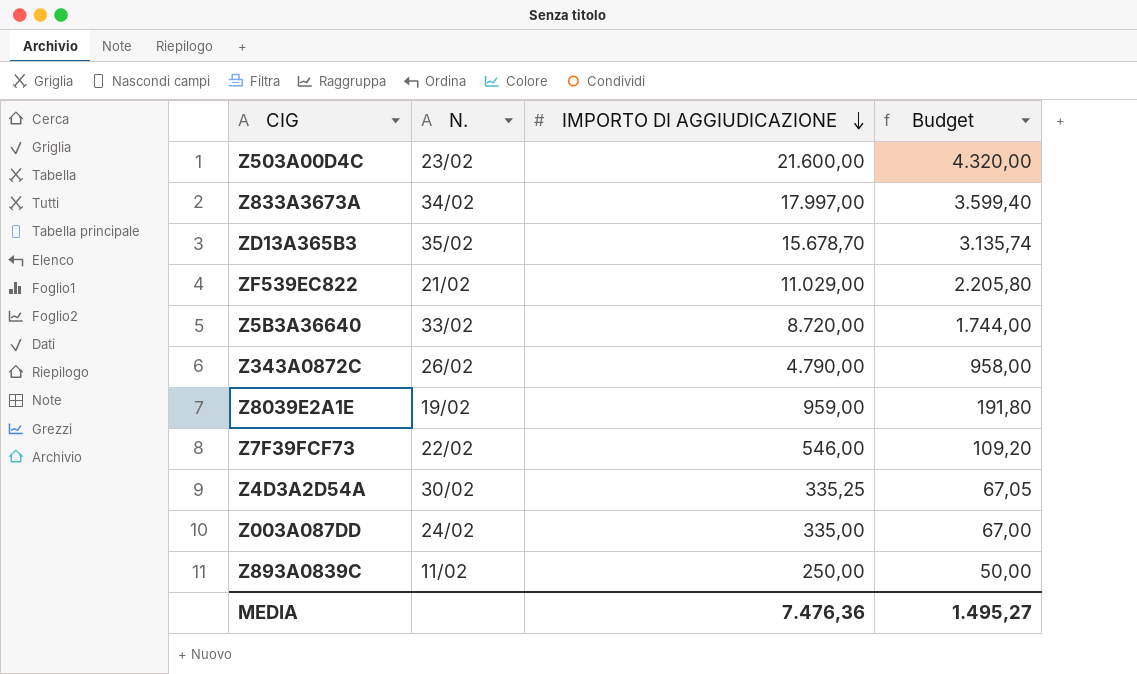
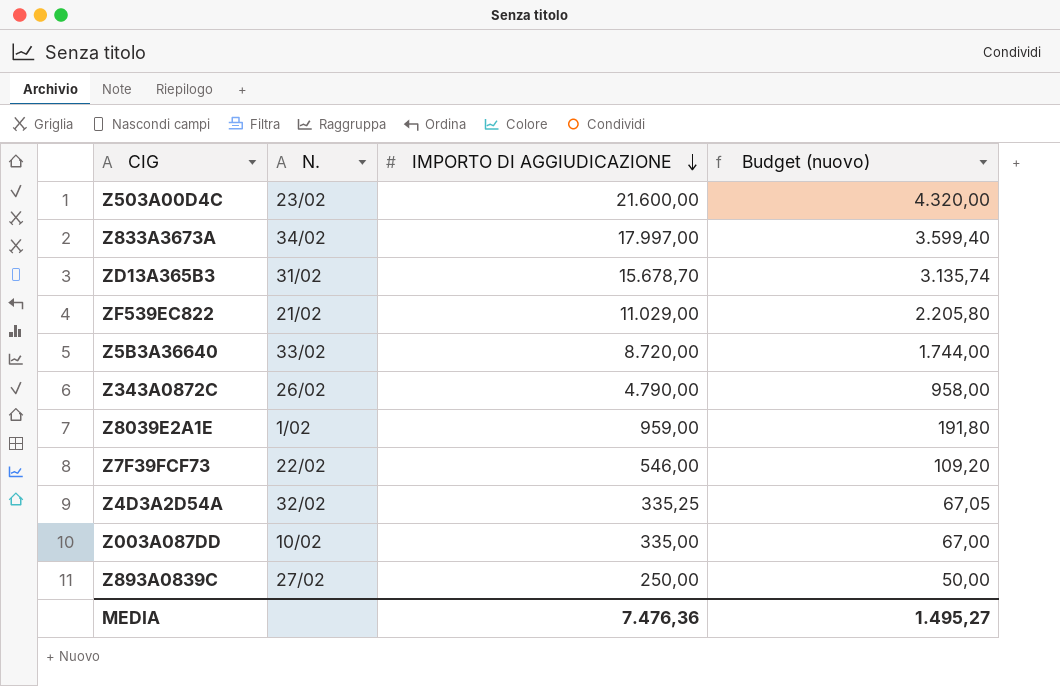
column name: Budget -> Budget (nuovo)
ZD13A365B3 | N.: 35/02 -> 31/02
Z8039E2A1E | N.: 19/02 -> 1/02
Z4D3A2D54A | N.: 30/02 -> 32/02
Z003A087DD | N.: 24/02 -> 10/02
Z893A0839C | N.: 11/02 -> 27/02

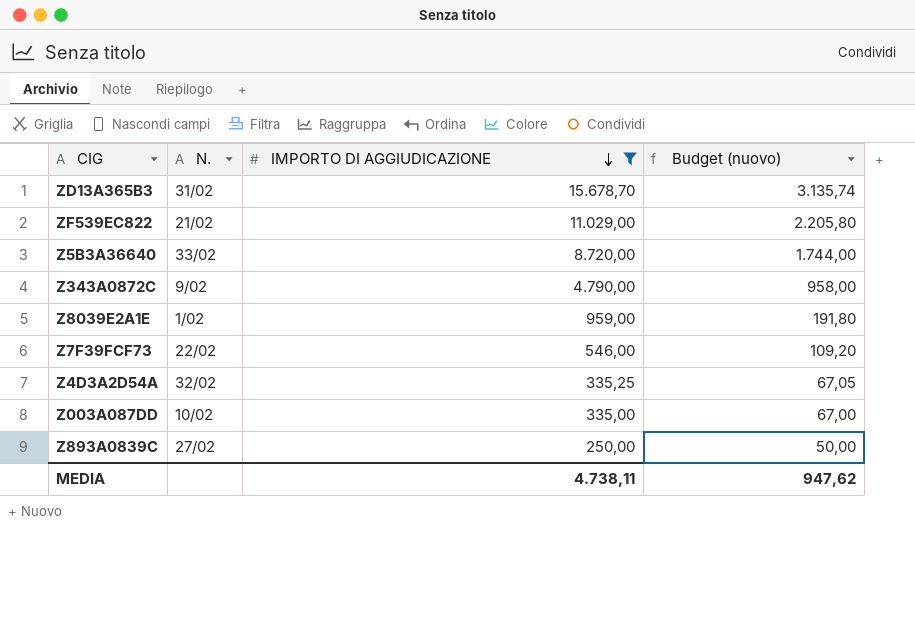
filter: none -> IMPORTO DI AGGIUDICAZIONE <= 15.678,70
Z343A0872C | N.: 26/02 -> 9/02
MEDIA | IMPORTO DI AGGIUDICAZIONE: 7.476,36 -> 4.738,11
MEDIA | Budget (nuovo): 1.495,27 -> 947,62

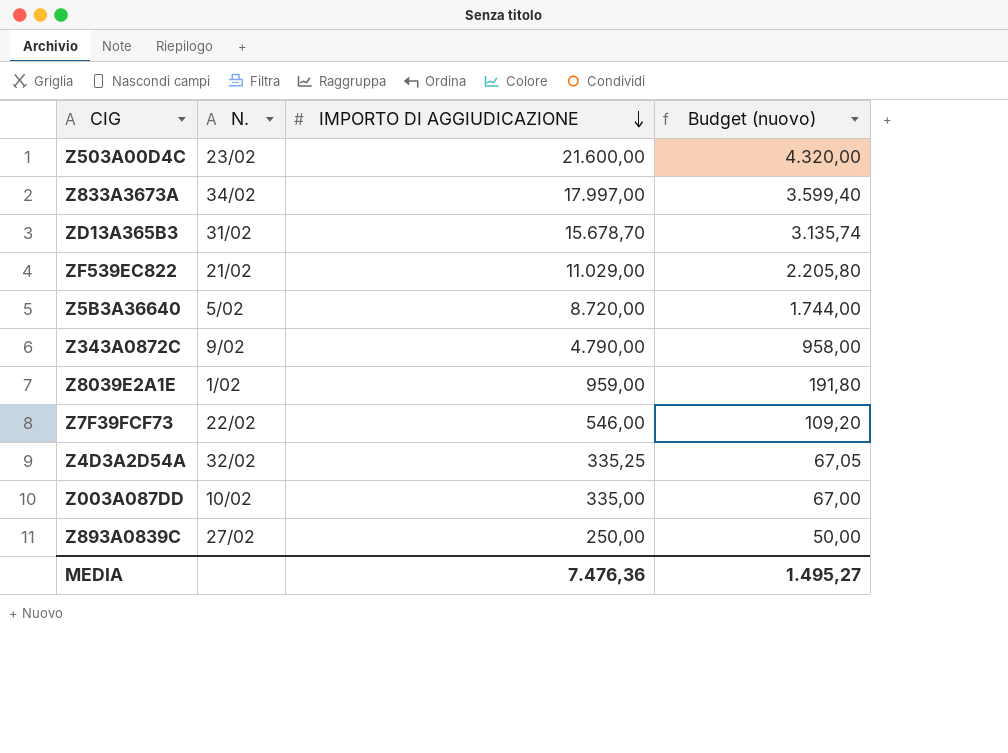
filter: IMPORTO DI AGGIUDICAZIONE <= 15.678,70 -> none
Z5B3A36640 | N.: 33/02 -> 5/02
MEDIA | IMPORTO DI AGGIUDICAZIONE: 4.738,11 -> 7.476,36
MEDIA | Budget (nuovo): 947,62 -> 1.495,27

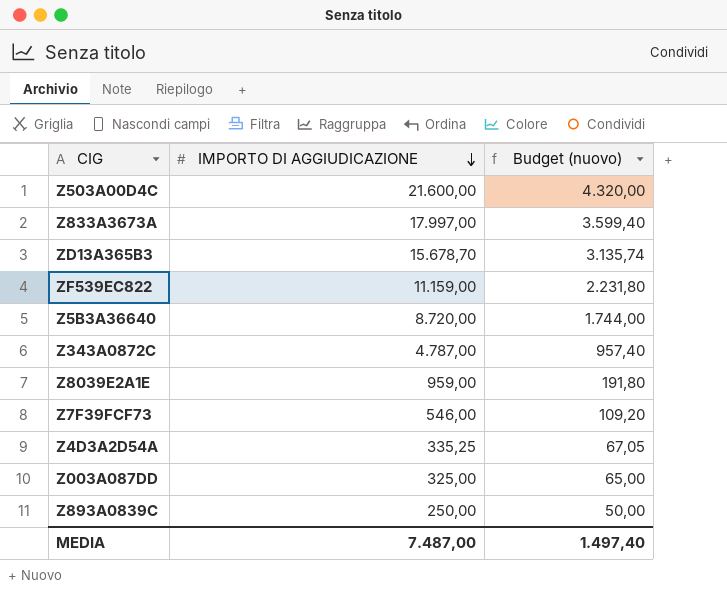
column N. | position: 2 -> none
ZF539EC822 | IMPORTO DI AGGIUDICAZIONE: 11.029,00 -> 11.159,00
ZF539EC822 | Budget (nuovo): 2.205,80 -> 2.231,80
Z343A0872C | IMPORTO DI AGGIUDICAZIONE: 4.790,00 -> 4.787,00
Z343A0872C | Budget (nuovo): 958,00 -> 957,40
Z003A087DD | IMPORTO DI AGGIUDICAZIONE: 335,00 -> 325,00
Z003A087DD | Budget (nuovo): 67,00 -> 65,00
MEDIA | IMPORTO DI AGGIUDICAZIONE: 7.476,36 -> 7.487,00
MEDIA | Budget (nuovo): 1.495,27 -> 1.497,40

